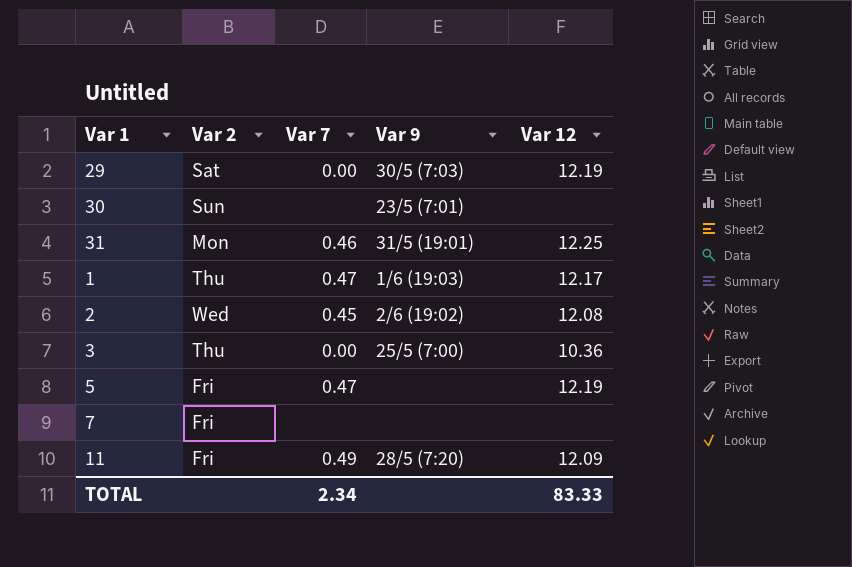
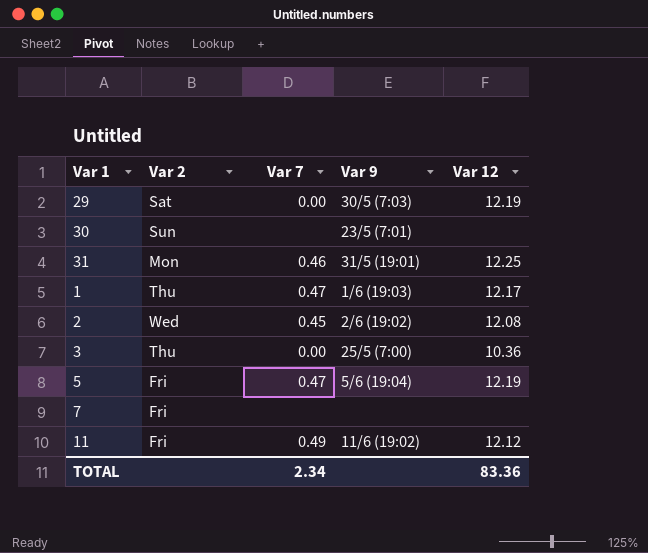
5 | Var 9: none -> 5/6 (19:04)
11 | Var 9: 28/5 (7:20) -> 11/6 (19:02)
11 | Var 12: 12.09 -> 12.12
TOTAL | Var 12: 83.33 -> 83.36

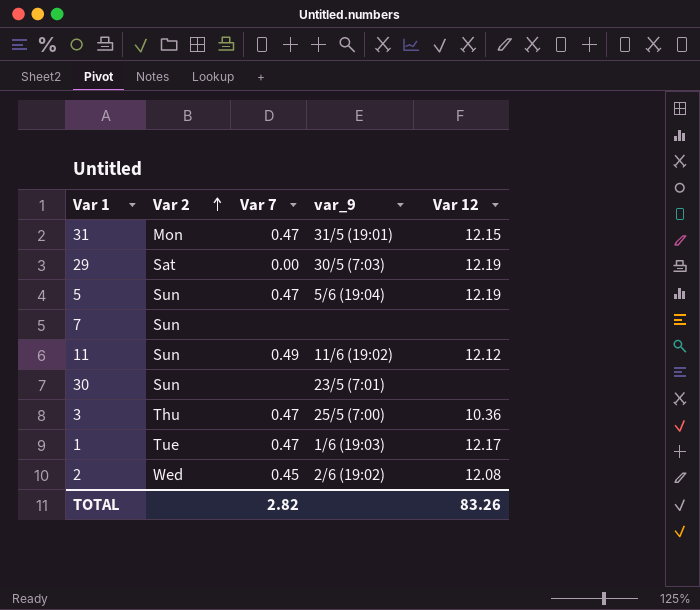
row order: none -> Var 2 ascending
column name: Var 9 -> var_9
31 | Var 7: 0.46 -> 0.47
31 | Var 12: 12.25 -> 12.15
5 | Var 2: Fri -> Sun
7 | Var 2: Fri -> Sun
11 | Var 2: Fri -> Sun
3 | Var 7: 0.00 -> 0.47
1 | Var 2: Thu -> Tue
TOTAL | Var 7: 2.34 -> 2.82
TOTAL | Var 12: 83.36 -> 83.26

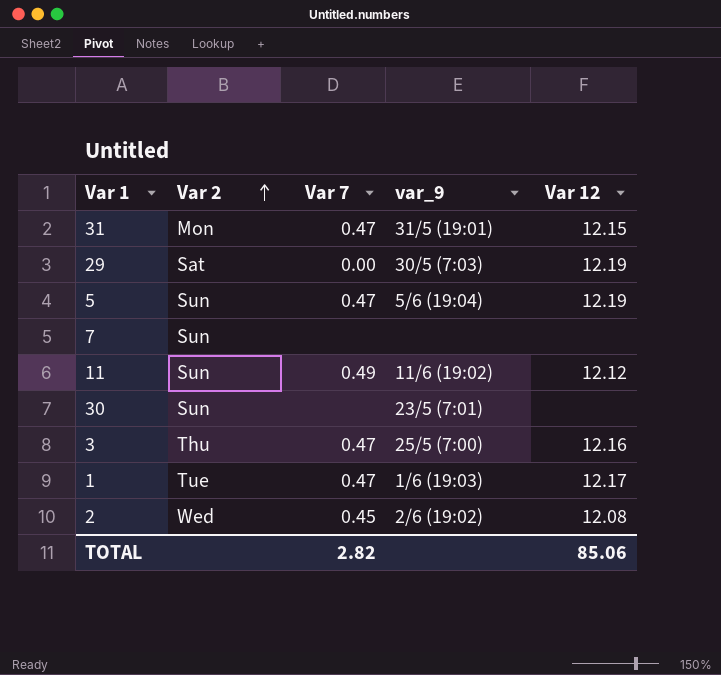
3 | Var 12: 10.36 -> 12.16
TOTAL | Var 12: 83.26 -> 85.06

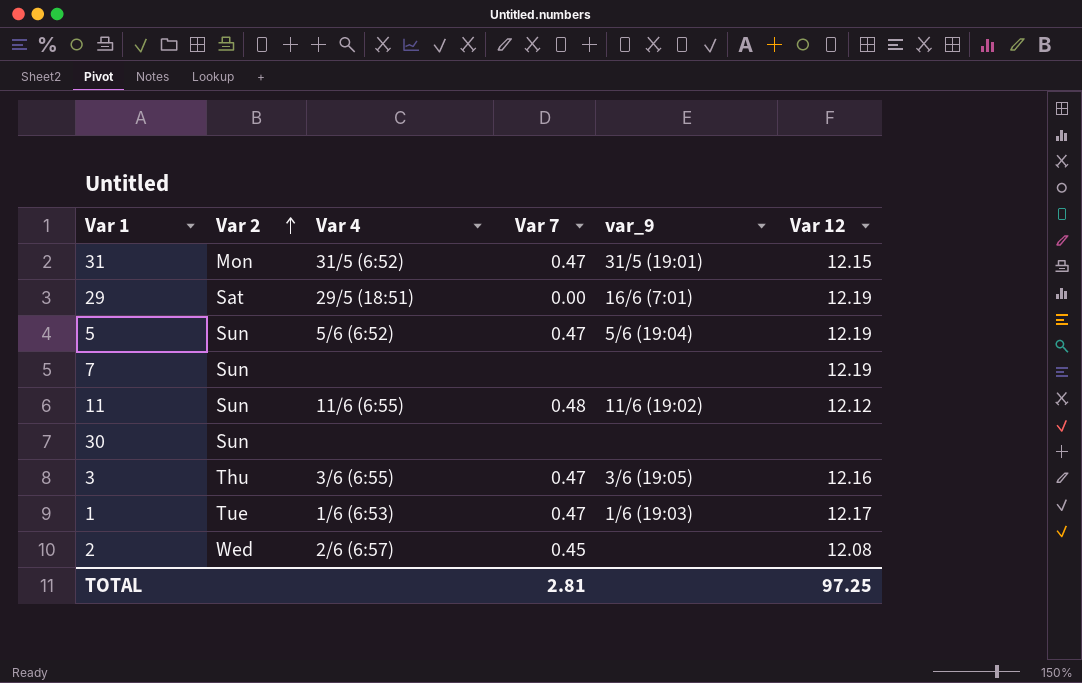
column Var 4 | position: none -> 3
29 | var_9: 30/5 (7:03) -> 16/6 (7:01)
7 | Var 12: none -> 12.19
11 | Var 7: 0.49 -> 0.48
30 | var_9: 23/5 (7:01) -> none
3 | var_9: 25/5 (7:00) -> 3/6 (19:05)
2 | var_9: 2/6 (19:02) -> none
TOTAL | Var 7: 2.82 -> 2.81
TOTAL | Var 12: 85.06 -> 97.25

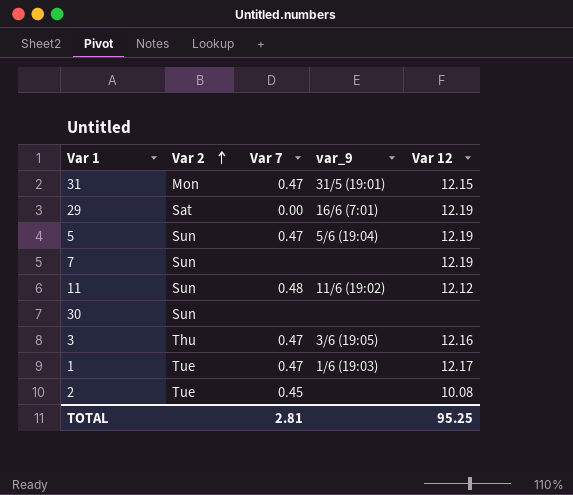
column Var 4 | position: 3 -> none
2 | Var 2: Wed -> Tue
2 | Var 12: 12.08 -> 10.08
TOTAL | Var 12: 97.25 -> 95.25

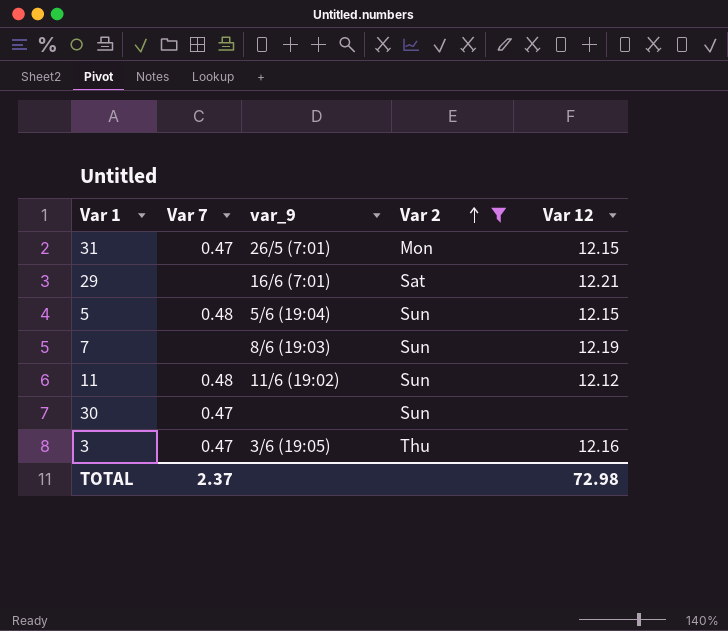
filter: none -> Var 2 != Tue
column Var 2 | position: 2 -> 4
31 | var_9: 31/5 (19:01) -> 26/5 (7:01)
29 | Var 7: 0.00 -> none
29 | Var 12: 12.19 -> 12.21
5 | Var 7: 0.47 -> 0.48
5 | Var 12: 12.19 -> 12.15
7 | var_9: none -> 8/6 (19:03)
30 | Var 7: none -> 0.47
TOTAL | Var 7: 2.81 -> 2.37
TOTAL | Var 12: 95.25 -> 72.98

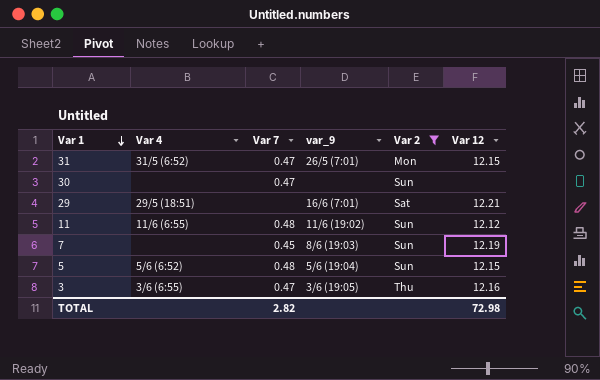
row order: Var 2 ascending -> Var 1 descending
column Var 4 | position: none -> 2
7 | Var 7: none -> 0.45
TOTAL | Var 7: 2.37 -> 2.82

